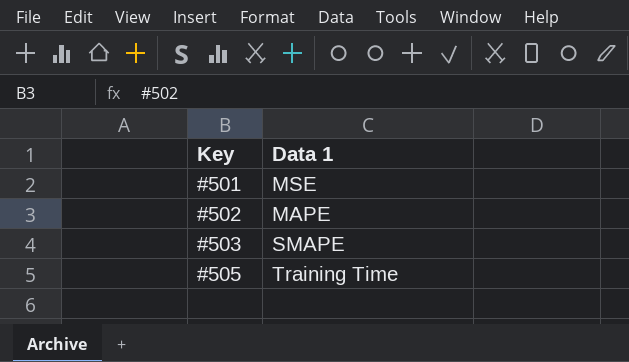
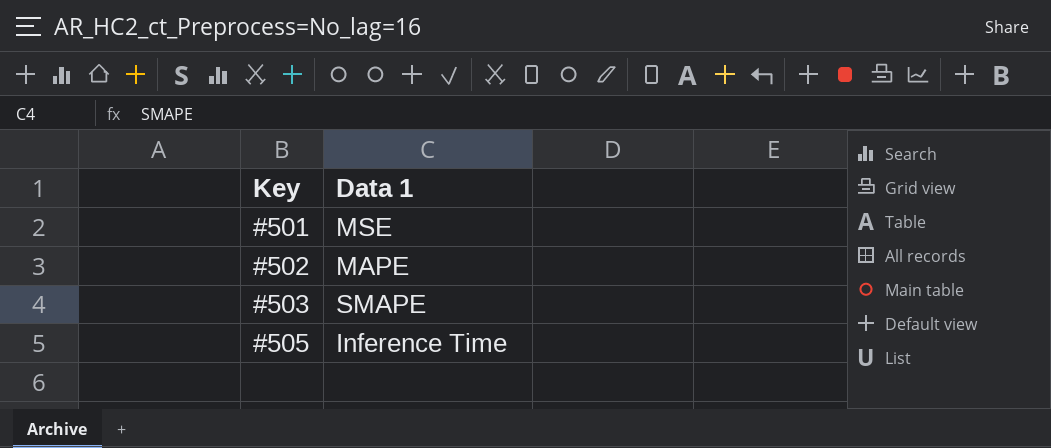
#505 | Data 1: Training Time -> Inference Time

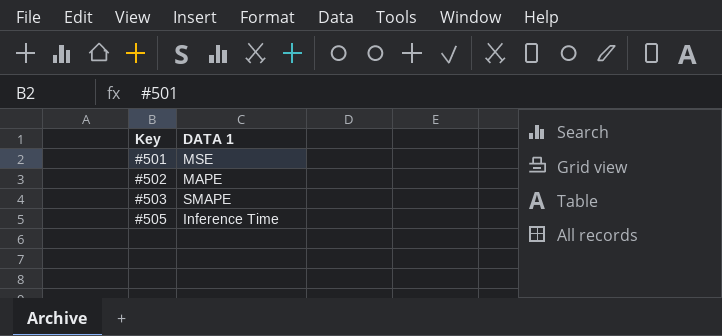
column name: Data 1 -> DATA 1

